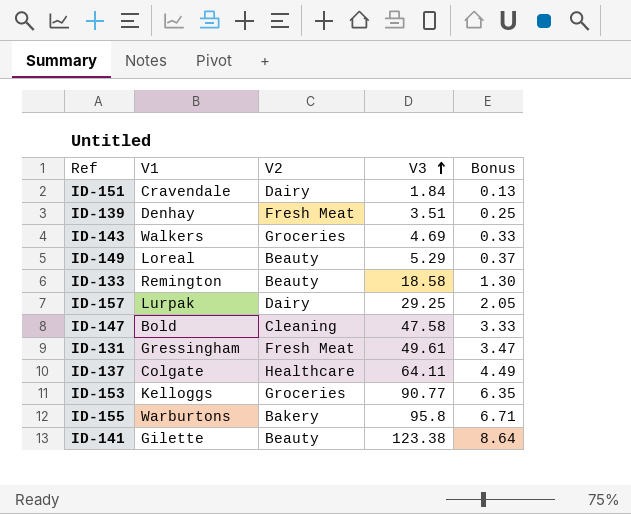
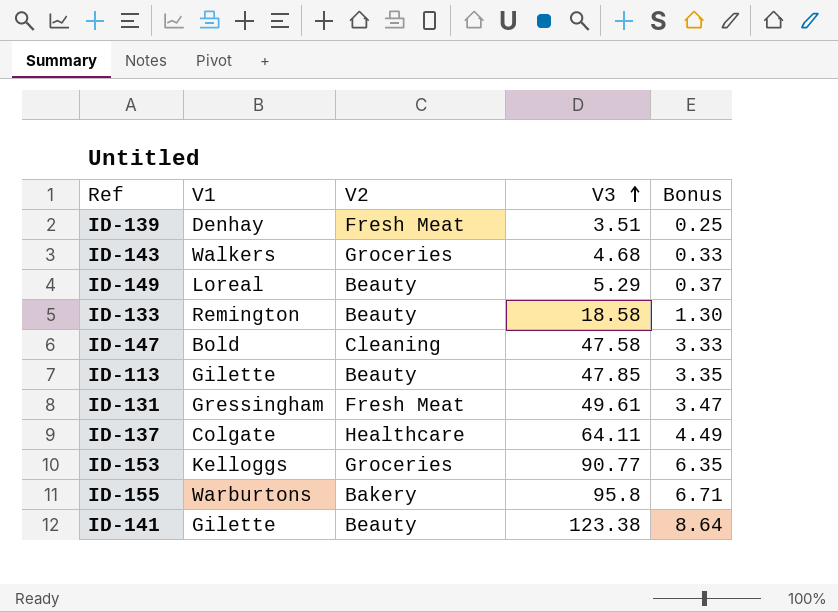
row ID-151: Cravendale | Dairy | 1.84 | 0.13 -> none
row ID-157: Lurpak | Dairy | 29.25 | 2.05 -> none
ID-143 | V3: 4.69 -> 4.68
row ID-113: none -> Gilette | Beauty | 47.85 | 3.35

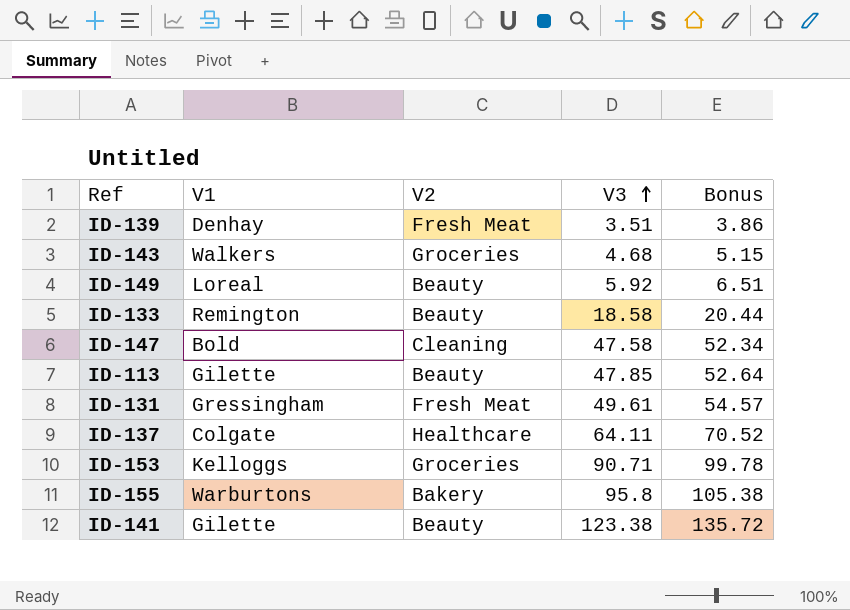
column Bonus | formula: [V3] * 0.07 -> [V3] * 1.1
ID-149 | V3: 5.29 -> 5.92
ID-153 | V3: 90.77 -> 90.71

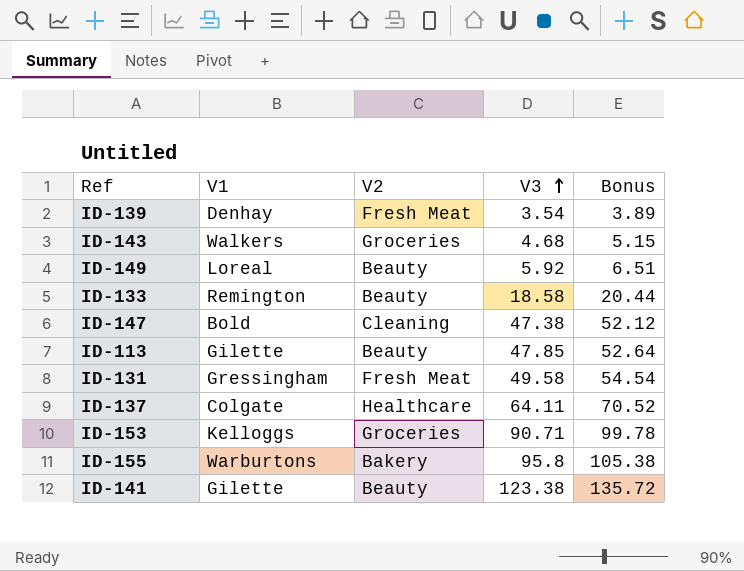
ID-139 | V3: 3.51 -> 3.54
ID-139 | Bonus: 3.86 -> 3.89
ID-147 | V3: 47.58 -> 47.38
ID-147 | Bonus: 52.34 -> 52.12
ID-131 | V3: 49.61 -> 49.58
ID-131 | Bonus: 54.57 -> 54.54

